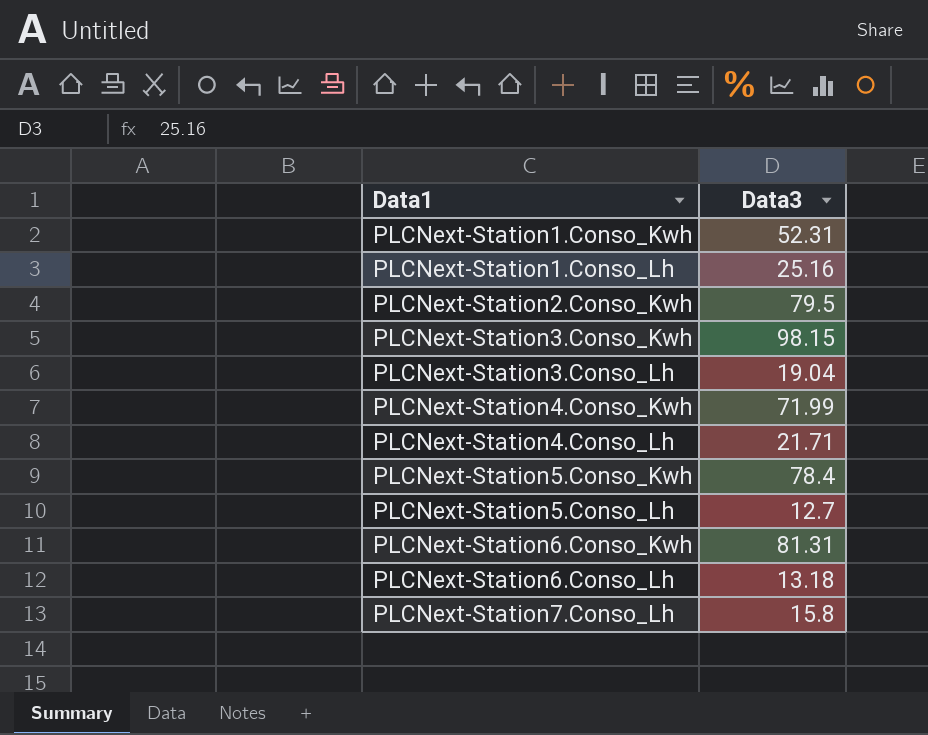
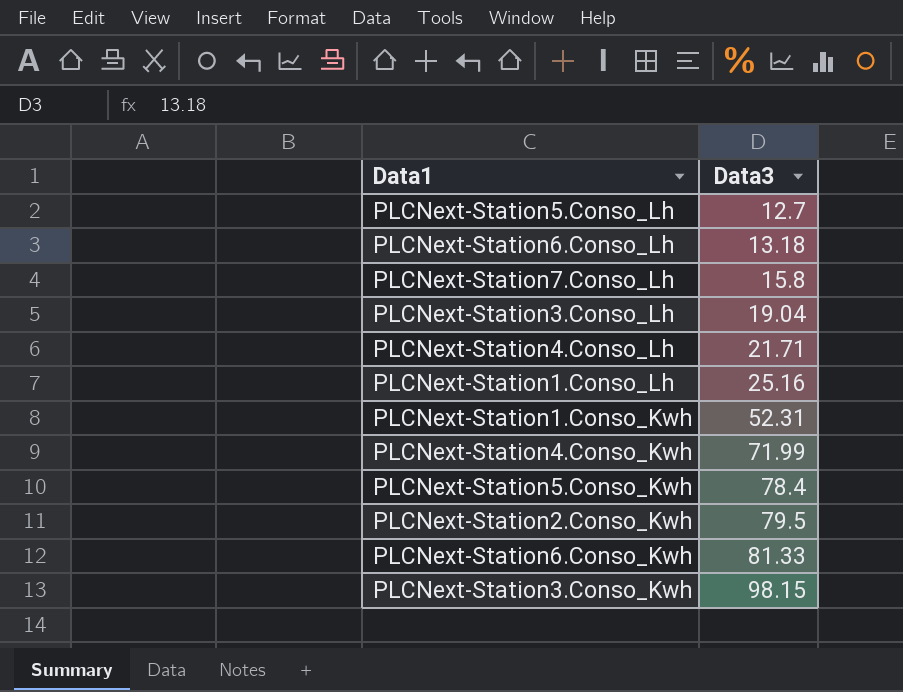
row order: Data1 ascending -> Data3 ascending
PLCNext-Station6.Conso_Kwh | Data3: 81.31 -> 81.33

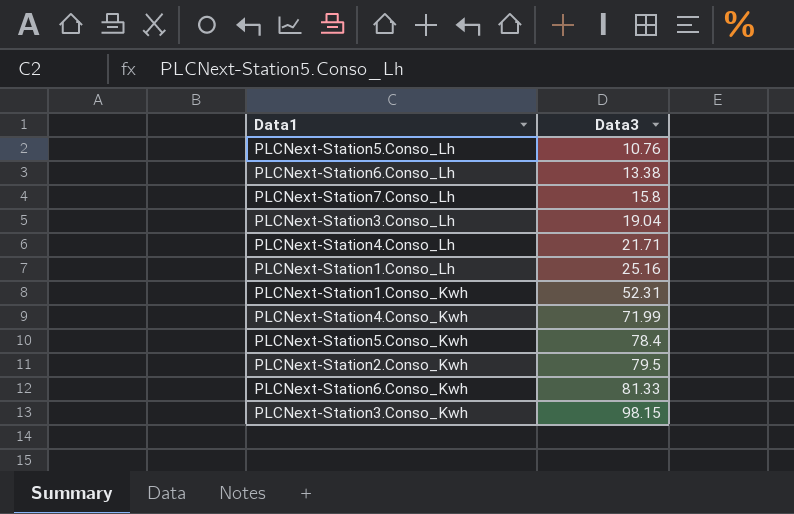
PLCNext-Station5.Conso_Lh | Data3: 12.7 -> 10.76
PLCNext-Station6.Conso_Lh | Data3: 13.18 -> 13.38

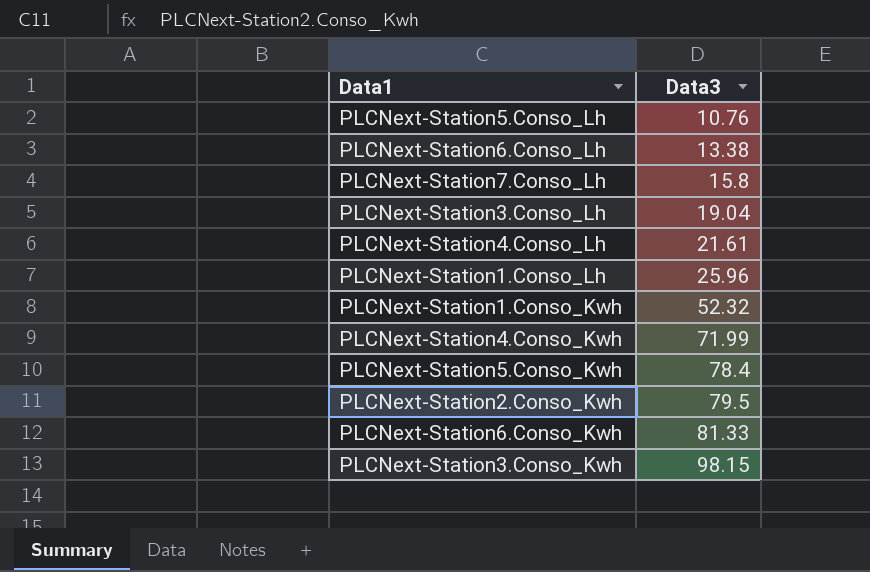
PLCNext-Station4.Conso_Lh | Data3: 21.71 -> 21.61
PLCNext-Station1.Conso_Lh | Data3: 25.16 -> 25.96
PLCNext-Station1.Conso_Kwh | Data3: 52.31 -> 52.32

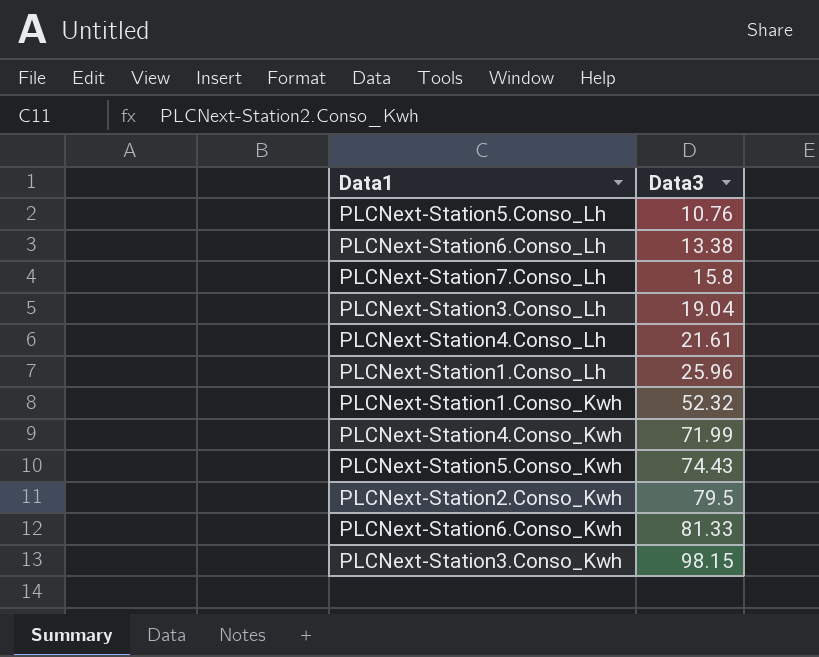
PLCNext-Station5.Conso_Kwh | Data3: 78.4 -> 74.43

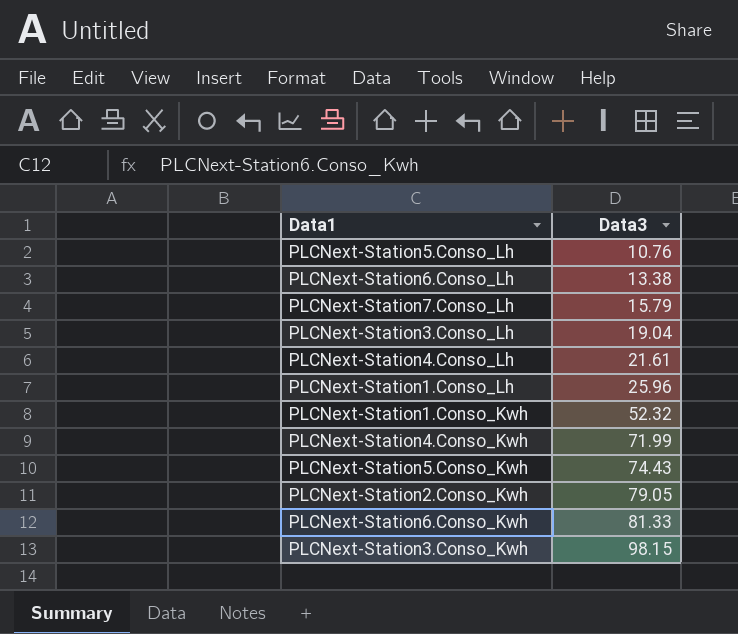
PLCNext-Station7.Conso_Lh | Data3: 15.8 -> 15.79
PLCNext-Station2.Conso_Kwh | Data3: 79.5 -> 79.05

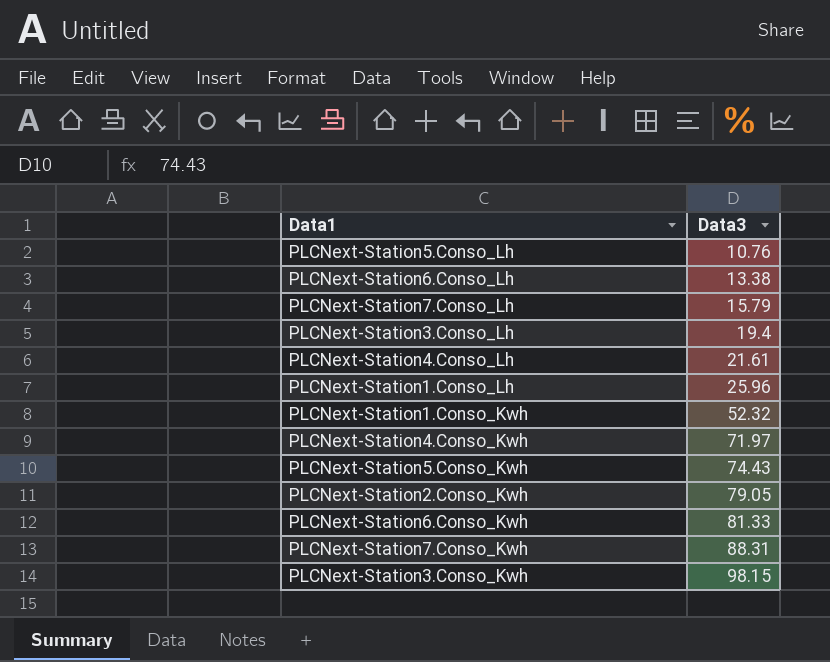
PLCNext-Station3.Conso_Lh | Data3: 19.04 -> 19.4
PLCNext-Station4.Conso_Kwh | Data3: 71.99 -> 71.97
row PLCNext-Station7.Conso_Kwh: none -> 88.31

